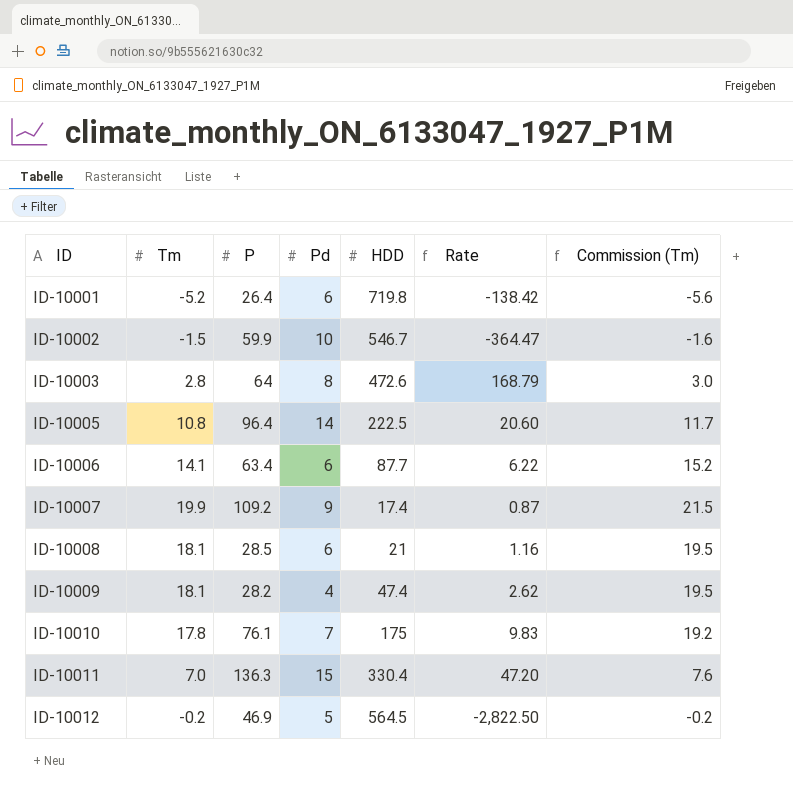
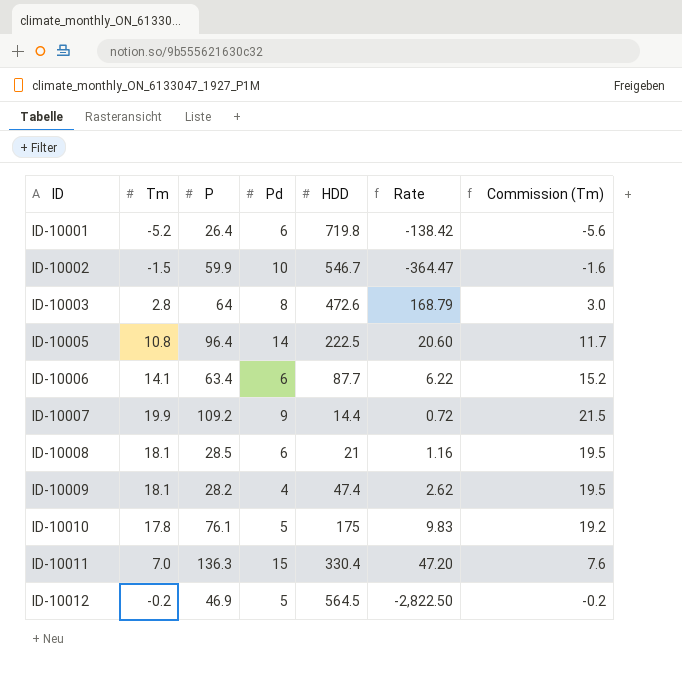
ID-10007 | HDD: 17.4 -> 14.4
ID-10007 | Rate: 0.87 -> 0.72
ID-10010 | Pd: 7 -> 5

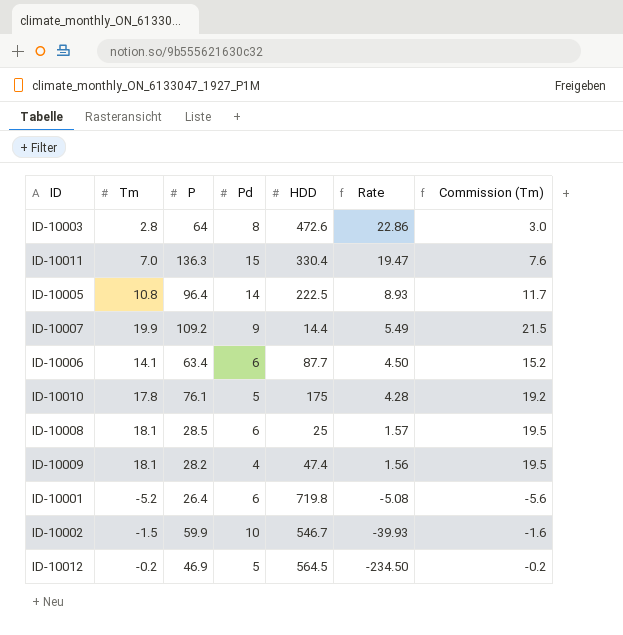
row order: ID ascending -> Rate descending
column Rate | formula: [HDD] / [Tm] -> [P] / [Tm]
ID-10008 | HDD: 21 -> 25

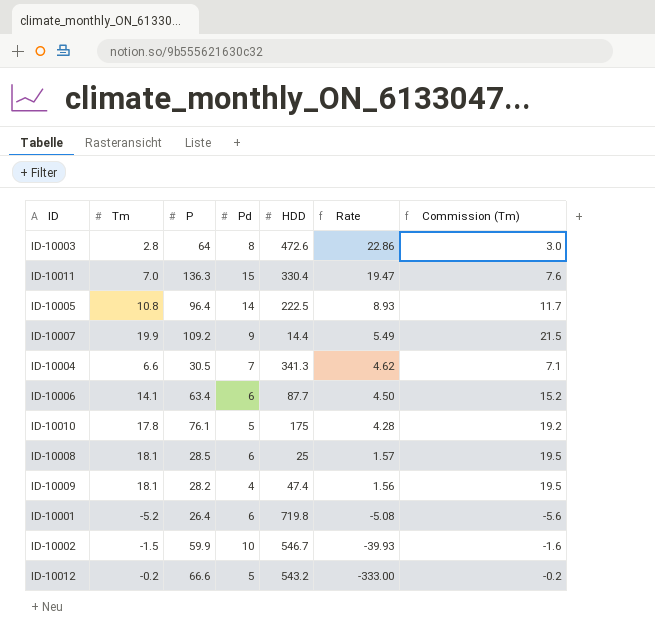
row ID-10004: none -> 6.6 | 30.5 | 7 | 341.3 | 4.62 | 7.1
ID-10012 | P: 46.9 -> 66.6
ID-10012 | HDD: 564.5 -> 543.2
ID-10012 | Rate: -234.50 -> -333.00

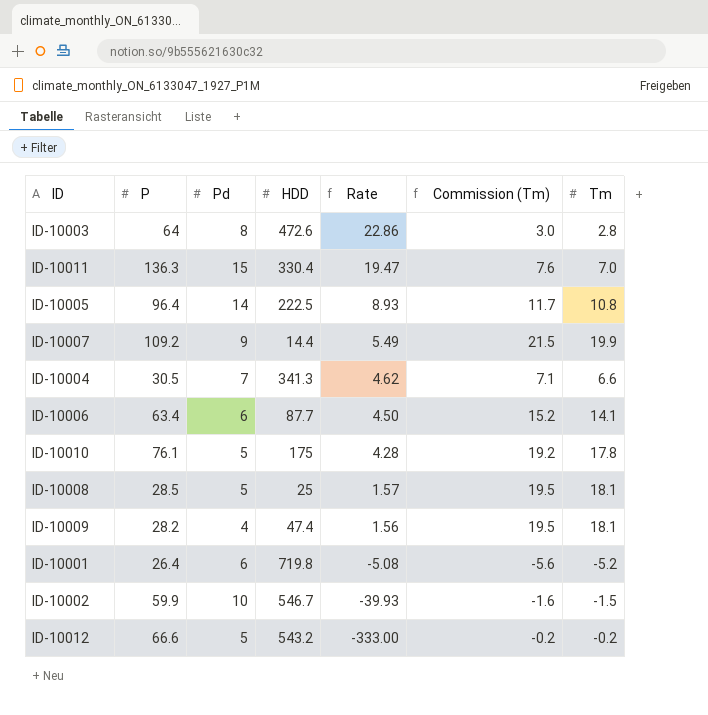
column Tm | position: 2 -> 7
ID-10008 | Pd: 6 -> 5

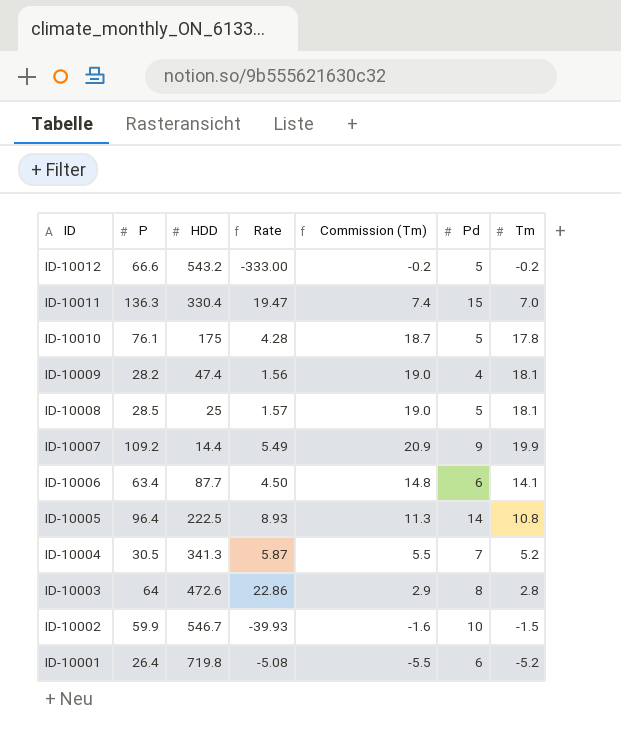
row order: Rate descending -> ID descending
column Commission (Tm) | formula: [Tm] * 1.08 -> [Tm] * 1.05
column Pd | position: 3 -> 6
ID-10004 | Rate: 4.62 -> 5.87
ID-10004 | Tm: 6.6 -> 5.2

